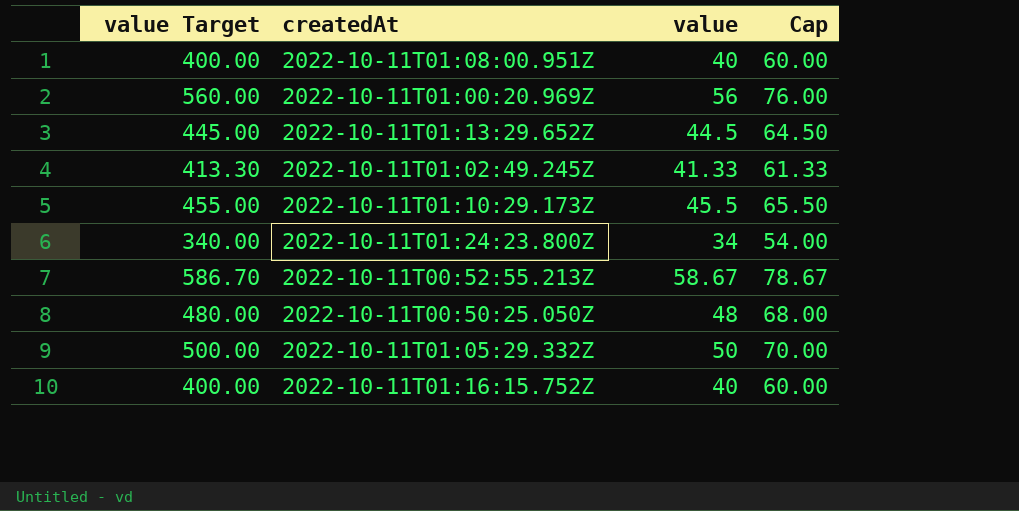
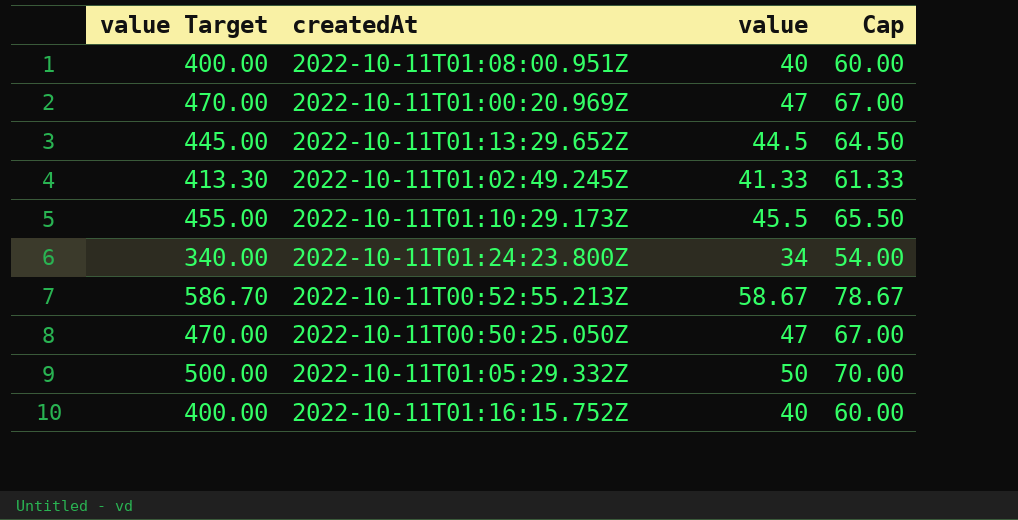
2022-10-11T01:00:20.969Z | value Target: 560.00 -> 470.00
2022-10-11T01:00:20.969Z | value: 56 -> 47
2022-10-11T01:00:20.969Z | Cap: 76.00 -> 67.00
2022-10-11T00:50:25.050Z | value Target: 480.00 -> 470.00
2022-10-11T00:50:25.050Z | value: 48 -> 47
2022-10-11T00:50:25.050Z | Cap: 68.00 -> 67.00

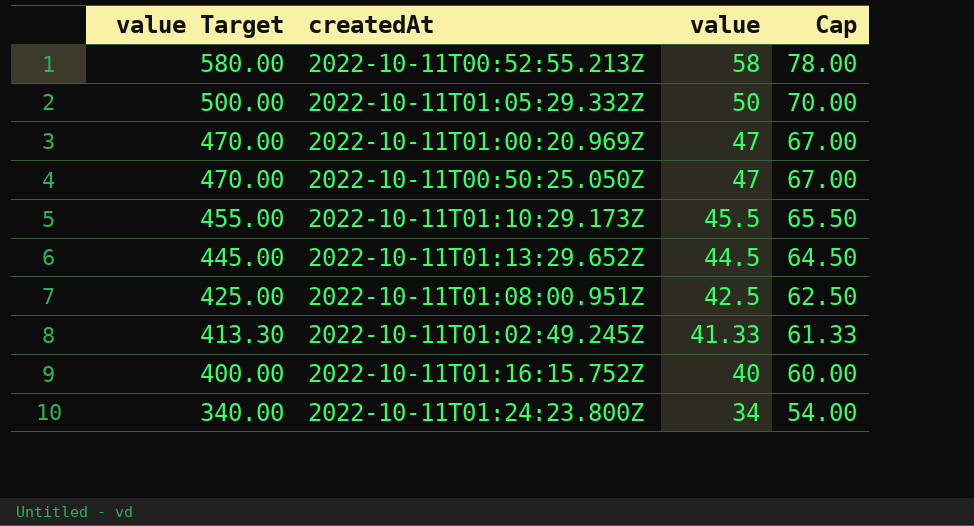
row order: none -> value Target descending
2022-10-11T00:52:55.213Z | value Target: 586.70 -> 580.00
2022-10-11T00:52:55.213Z | value: 58.67 -> 58
2022-10-11T00:52:55.213Z | Cap: 78.67 -> 78.00
2022-10-11T01:08:00.951Z | value Target: 400.00 -> 425.00
2022-10-11T01:08:00.951Z | value: 40 -> 42.5
2022-10-11T01:08:00.951Z | Cap: 60.00 -> 62.50

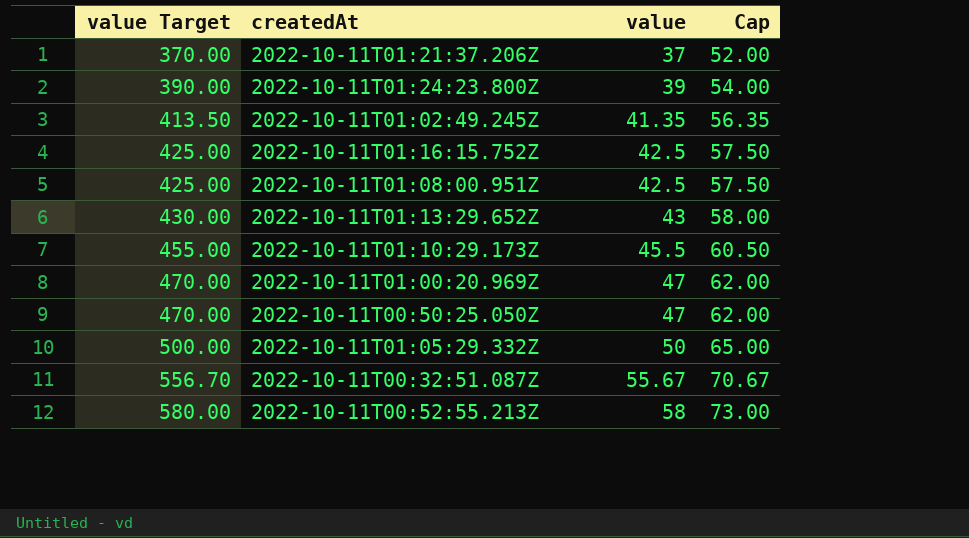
row order: value Target descending -> value Target ascending
column Cap | formula: [value] + 20 -> [value] + 15
row 2022-10-11T01:21:37.206Z: none -> 370.00 | 37 | 52.00
2022-10-11T01:24:23.800Z | value Target: 340.00 -> 390.00
2022-10-11T01:24:23.800Z | value: 34 -> 39
2022-10-11T01:02:49.245Z | value Target: 413.30 -> 413.50
2022-10-11T01:02:49.245Z | value: 41.33 -> 41.35
2022-10-11T01:16:15.752Z | value Target: 400.00 -> 425.00
2022-10-11T01:16:15.752Z | value: 40 -> 42.5
2022-10-11T01:13:29.652Z | value Target: 445.00 -> 430.00
2022-10-11T01:13:29.652Z | value: 44.5 -> 43
row 2022-10-11T00:32:51.087Z: none -> 556.70 | 55.67 | 70.67

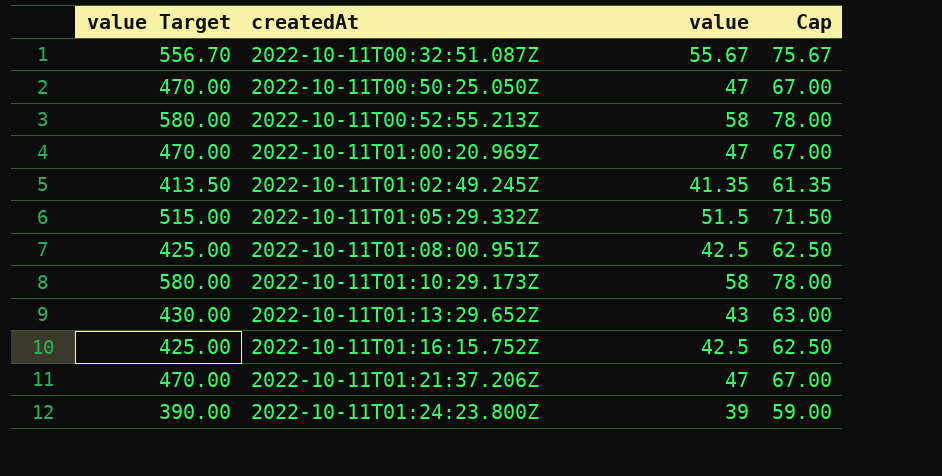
row order: value Target ascending -> createdAt ascending
column Cap | formula: [value] + 15 -> [value] + 20
2022-10-11T01:05:29.332Z | value Target: 500.00 -> 515.00
2022-10-11T01:05:29.332Z | value: 50 -> 51.5
2022-10-11T01:10:29.173Z | value Target: 455.00 -> 580.00
2022-10-11T01:10:29.173Z | value: 45.5 -> 58
2022-10-11T01:21:37.206Z | value Target: 370.00 -> 470.00
2022-10-11T01:21:37.206Z | value: 37 -> 47

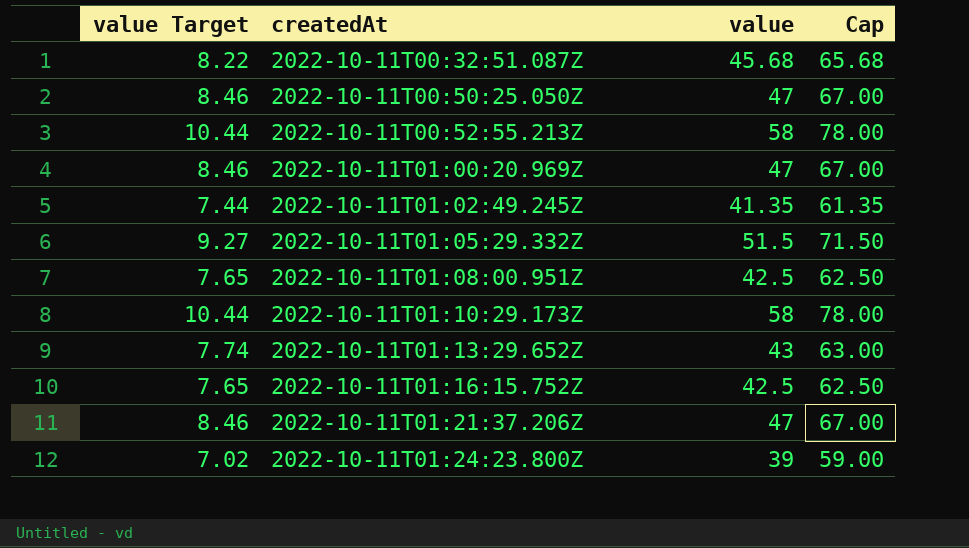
column value Target | formula: [value] * 10 -> [value] * 0.18
2022-10-11T00:32:51.087Z | value: 55.67 -> 45.68
2022-10-11T00:32:51.087Z | Cap: 75.67 -> 65.68

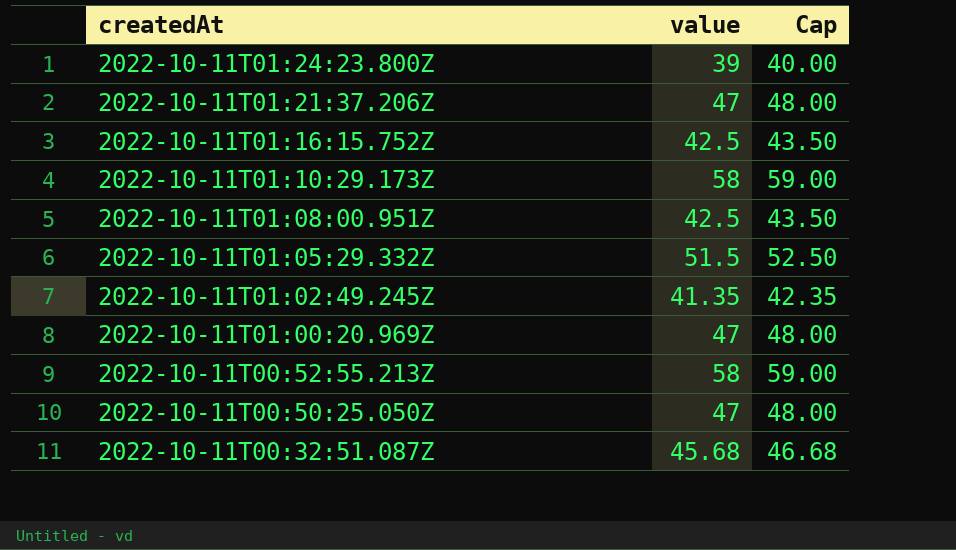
row order: createdAt ascending -> createdAt descending
column value Target | formula: [value] * 0.18 -> none
column Cap | formula: [value] + 20 -> [value] + 1
row 2022-10-11T01:13:29.652Z: 7.74 | 43 | 63.00 -> none

